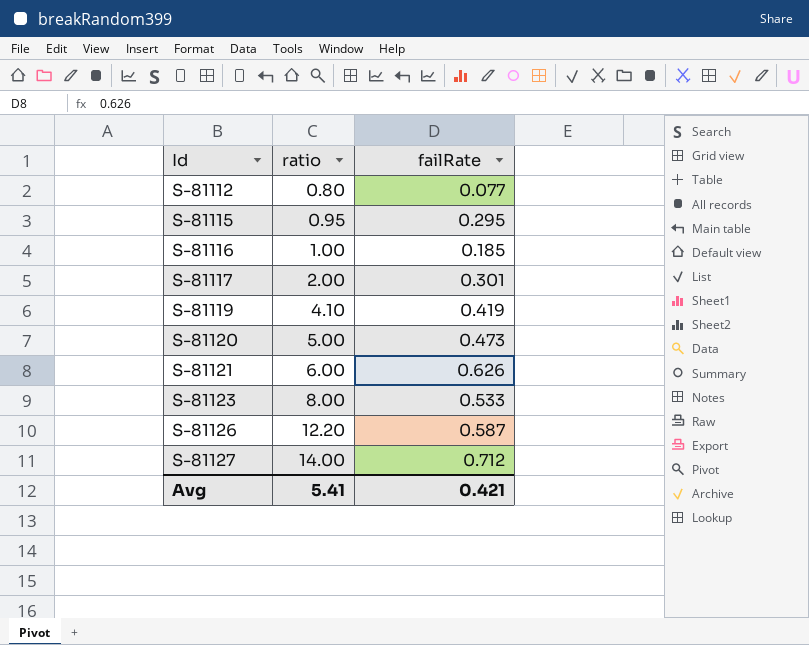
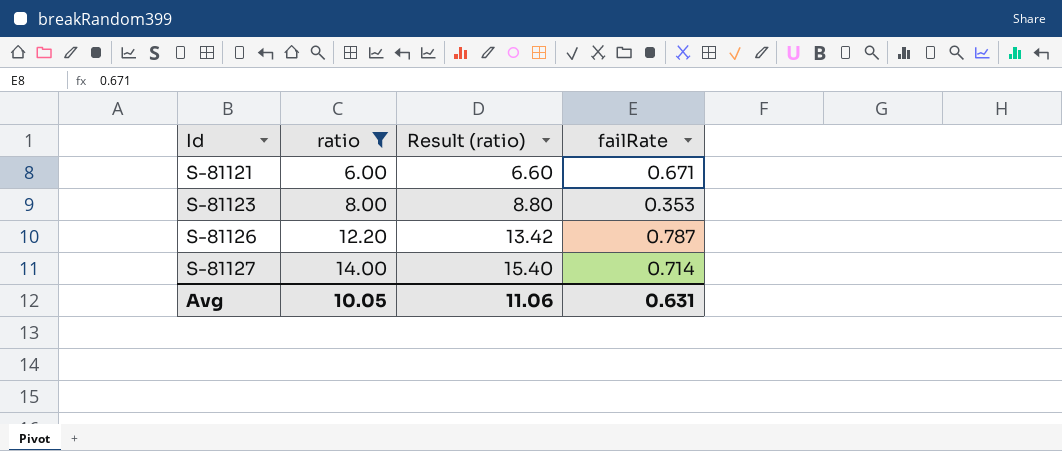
filter: none -> ratio >= 6.00
column Result (ratio) | formula: none -> [ratio] * 1.1
S-81121 | failRate: 0.626 -> 0.671
S-81123 | failRate: 0.533 -> 0.353
S-81126 | failRate: 0.587 -> 0.787
S-81127 | failRate: 0.712 -> 0.714
Avg | ratio: 5.41 -> 10.05
Avg | failRate: 0.421 -> 0.631

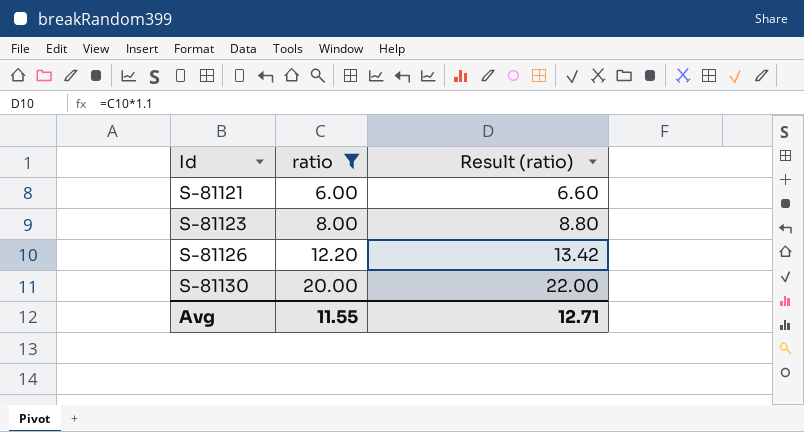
column failRate | position: 4 -> none
row S-81127: 14.00 | 15.40 | 0.714 -> none
row S-81130: none -> 20.00 | 22.00
Avg | ratio: 10.05 -> 11.55
Avg | Result (ratio): 11.06 -> 12.71

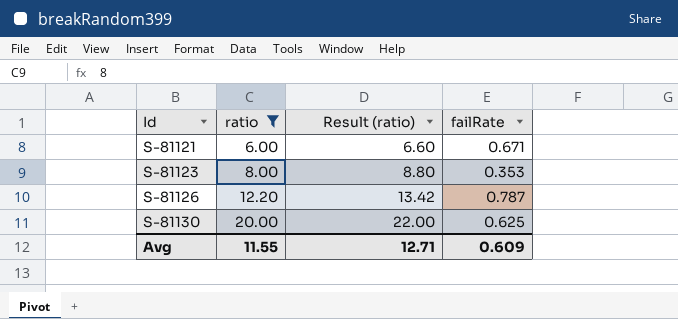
column failRate | position: none -> 4

